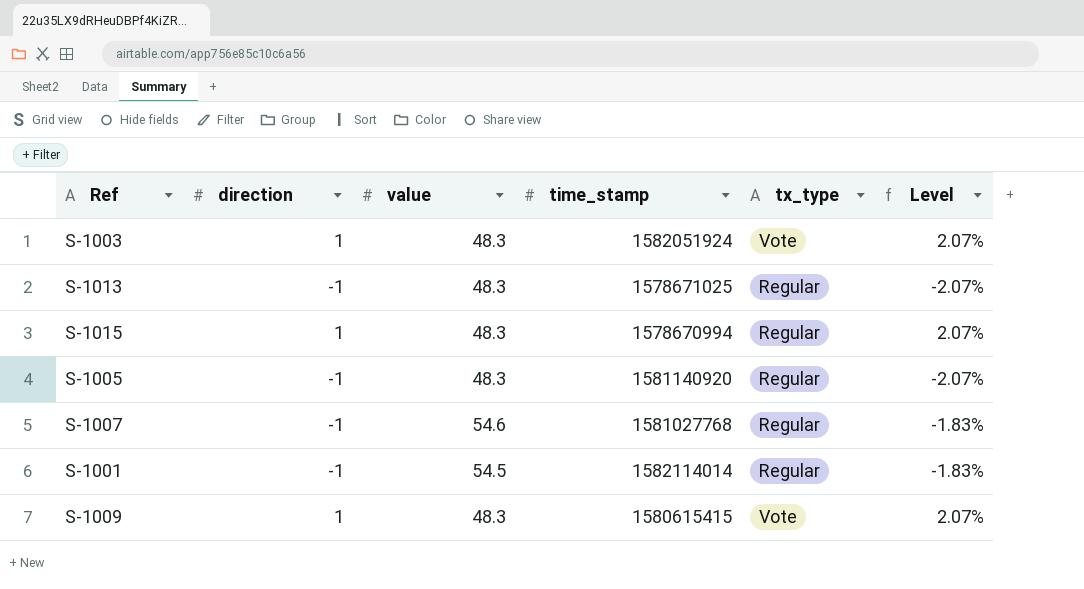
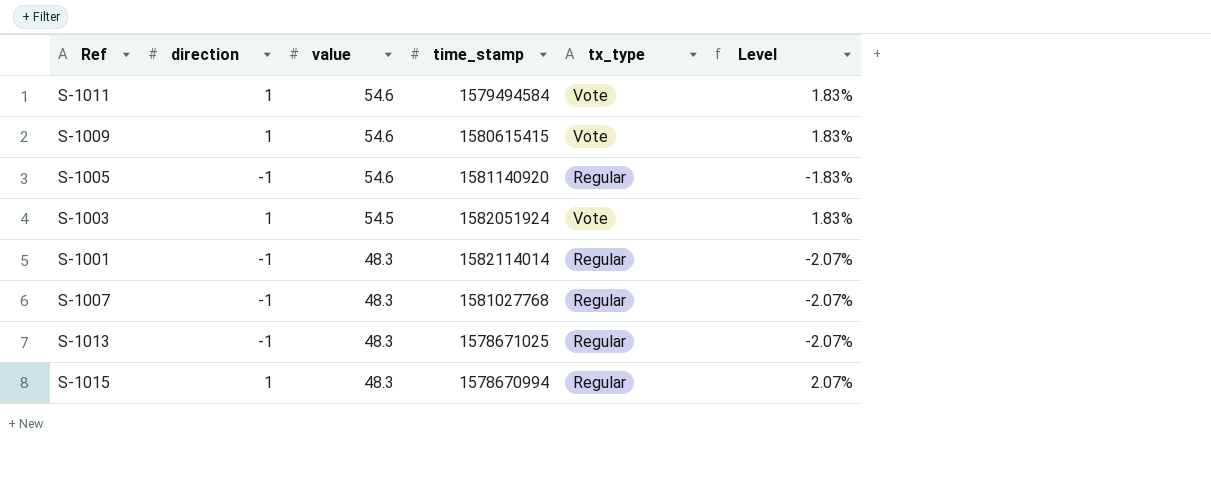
row order: none -> value descending
row S-1011: none -> 1 | 54.6 | 1579494584 | Vote | 1.83%
S-1009 | value: 48.3 -> 54.6
S-1009 | Level: 2.07% -> 1.83%
S-1005 | value: 48.3 -> 54.6
S-1005 | Level: -2.07% -> -1.83%
S-1003 | value: 48.3 -> 54.5
S-1003 | Level: 2.07% -> 1.83%
S-1001 | value: 54.5 -> 48.3
S-1001 | Level: -1.83% -> -2.07%
S-1007 | value: 54.6 -> 48.3
S-1007 | Level: -1.83% -> -2.07%

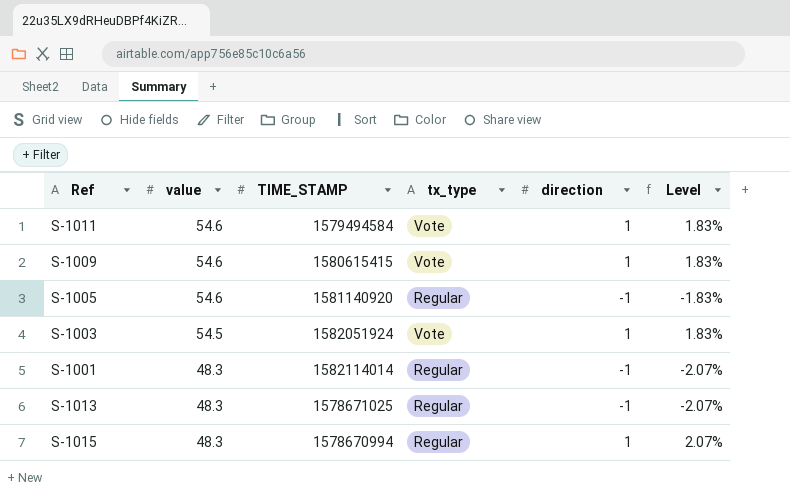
column name: time_stamp -> TIME_STAMP
column direction | position: 2 -> 5
row S-1007: -1 | 48.3 | 1581027768 | Regular | -2.07% -> none

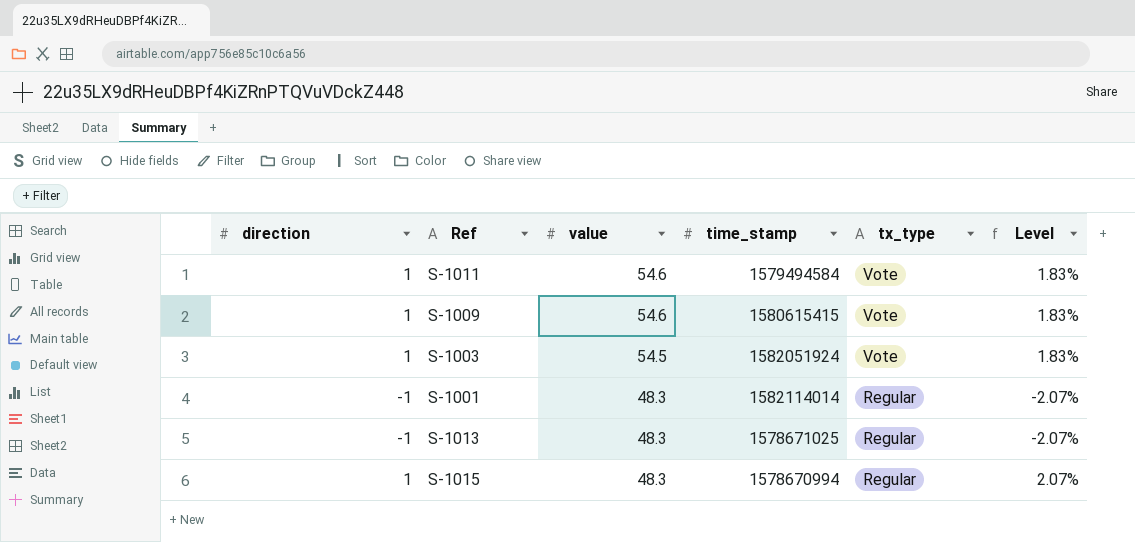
column direction | position: 5 -> 1
column name: TIME_STAMP -> time_stamp
row S-1005: 54.6 | 1581140920 | Regular | -1 | -1.83% -> none

